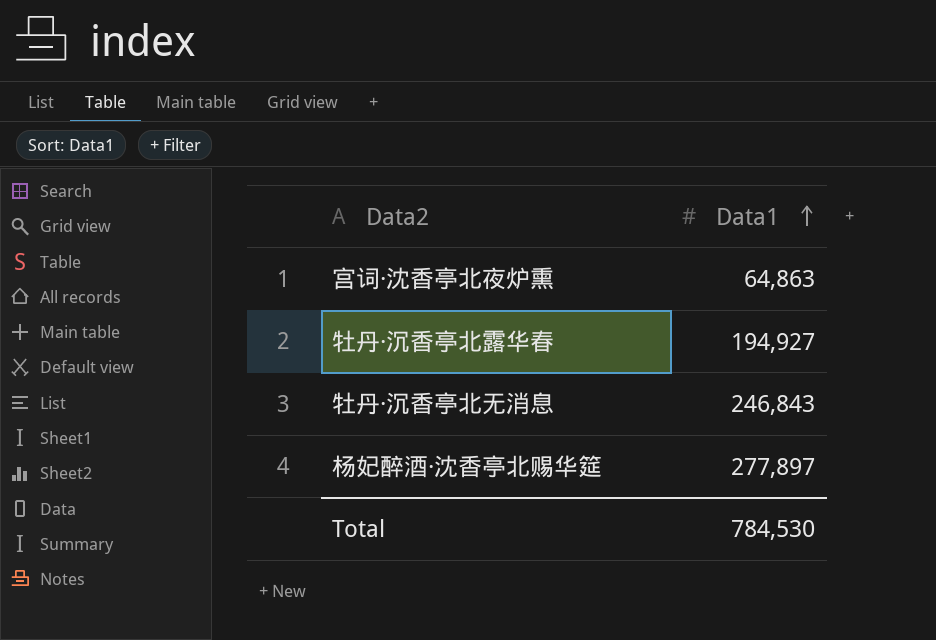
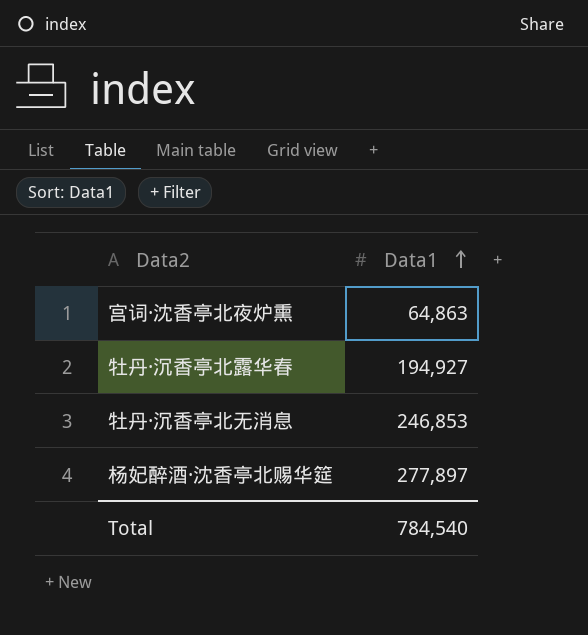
牡丹·沉香亭北无消息 | Data1: 246,843 -> 246,853
Total | Data1: 784,530 -> 784,540

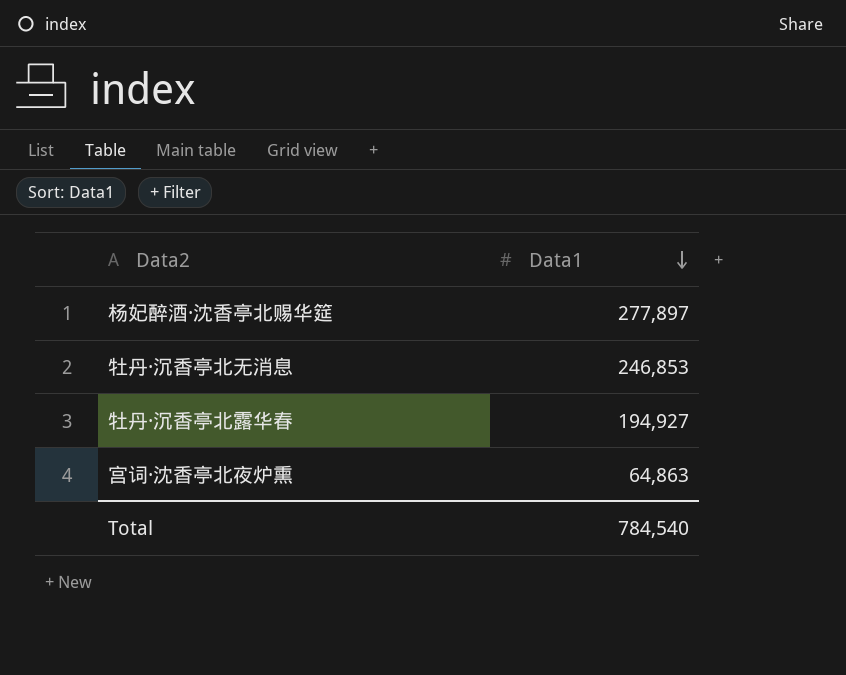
row order: Data1 ascending -> Data1 descending

